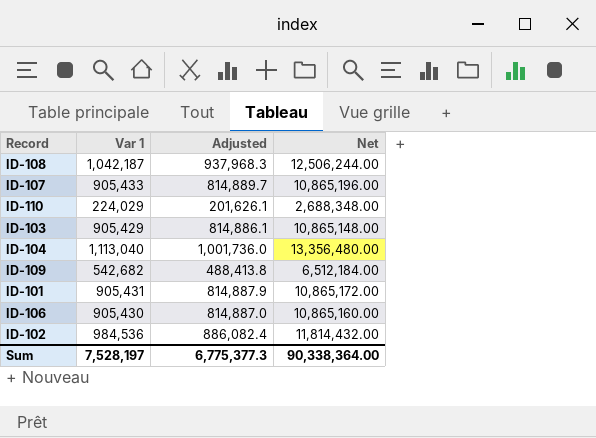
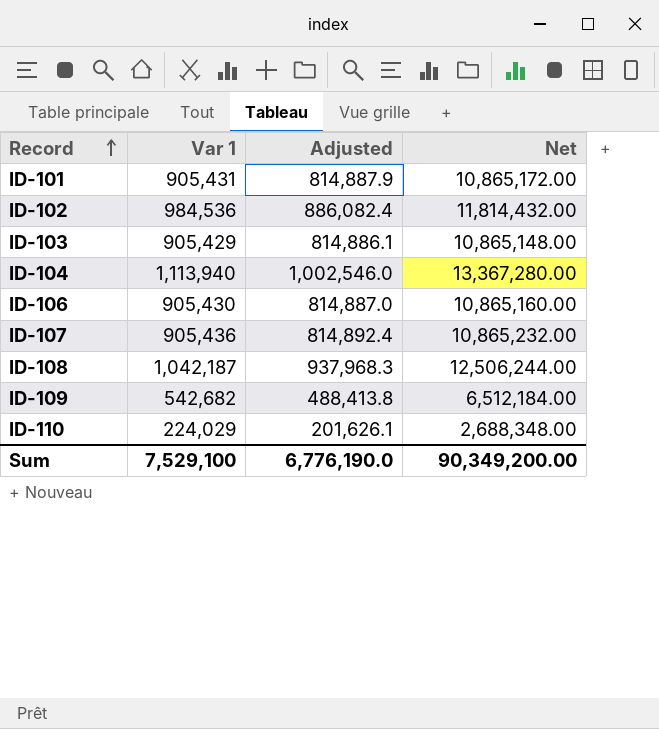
row order: none -> Record ascending
ID-104 | Var 1: 1,113,040 -> 1,113,940
ID-104 | Adjusted: 1,001,736.0 -> 1,002,546.0
ID-104 | Net: 13,356,480.00 -> 13,367,280.00
ID-107 | Var 1: 905,433 -> 905,436
ID-107 | Adjusted: 814,889.7 -> 814,892.4
ID-107 | Net: 10,865,196.00 -> 10,865,232.00
Sum | Var 1: 7,528,197 -> 7,529,100
Sum | Adjusted: 6,775,377.3 -> 6,776,190.0
Sum | Net: 90,338,364.00 -> 90,349,200.00

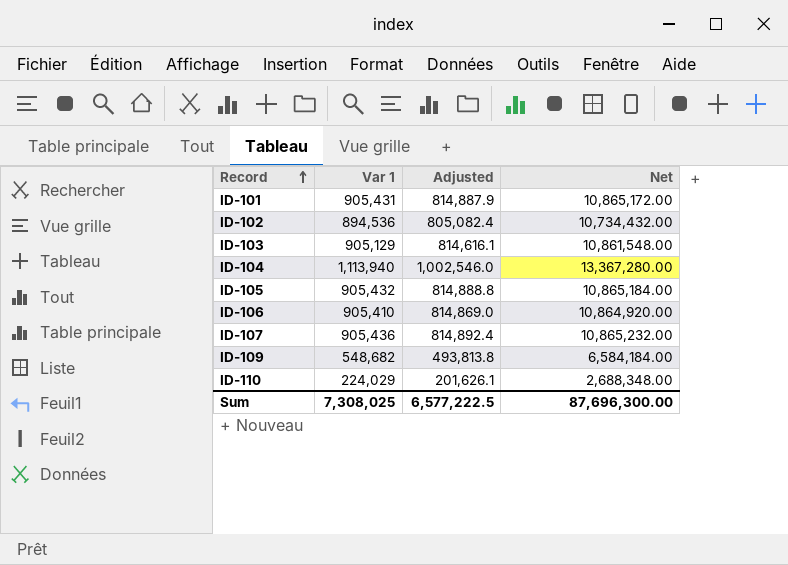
row ID-108: 1,042,187 | 937,968.3 | 12,506,244.00 -> none
ID-102 | Var 1: 984,536 -> 894,536
ID-102 | Adjusted: 886,082.4 -> 805,082.4
ID-102 | Net: 11,814,432.00 -> 10,734,432.00
ID-103 | Var 1: 905,429 -> 905,129
ID-103 | Adjusted: 814,886.1 -> 814,616.1
ID-103 | Net: 10,865,148.00 -> 10,861,548.00
row ID-105: none -> 905,432 | 814,888.8 | 10,865,184.00
ID-106 | Var 1: 905,430 -> 905,410
ID-106 | Adjusted: 814,887.0 -> 814,869.0
ID-106 | Net: 10,865,160.00 -> 10,864,920.00
ID-109 | Var 1: 542,682 -> 548,682
ID-109 | Adjusted: 488,413.8 -> 493,813.8
ID-109 | Net: 6,512,184.00 -> 6,584,184.00
Sum | Var 1: 7,529,100 -> 7,308,025
Sum | Adjusted: 6,776,190.0 -> 6,577,222.5
Sum | Net: 90,349,200.00 -> 87,696,300.00

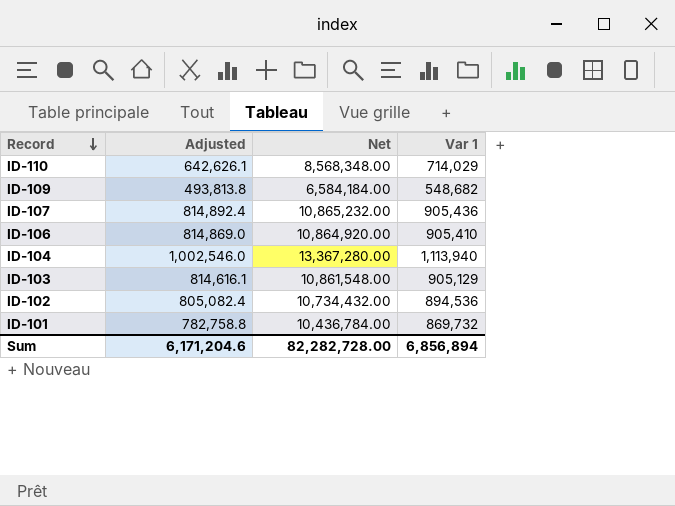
row order: Record ascending -> Record descending
column Var 1 | position: 2 -> 4
row ID-105: 905,432 | 814,888.8 | 10,865,184.00 -> none
ID-110 | Adjusted: 201,626.1 -> 642,626.1
ID-110 | Net: 2,688,348.00 -> 8,568,348.00
ID-110 | Var 1: 224,029 -> 714,029
ID-101 | Adjusted: 814,887.9 -> 782,758.8
ID-101 | Net: 10,865,172.00 -> 10,436,784.00
ID-101 | Var 1: 905,431 -> 869,732
Sum | Adjusted: 6,577,222.5 -> 6,171,204.6
Sum | Net: 87,696,300.00 -> 82,282,728.00
Sum | Var 1: 7,308,025 -> 6,856,894

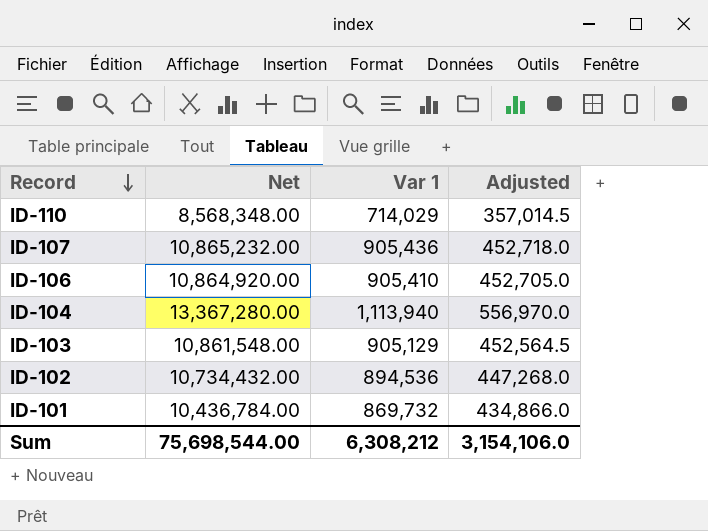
column Adjusted | formula: [Var 1] * 0.9 -> [Var 1] * 0.5
column Adjusted | position: 2 -> 4
row ID-109: 493,813.8 | 6,584,184.00 | 548,682 -> none
Sum | Net: 82,282,728.00 -> 75,698,544.00
Sum | Var 1: 6,856,894 -> 6,308,212
Sum | Adjusted: 6,171,204.6 -> 3,154,106.0

